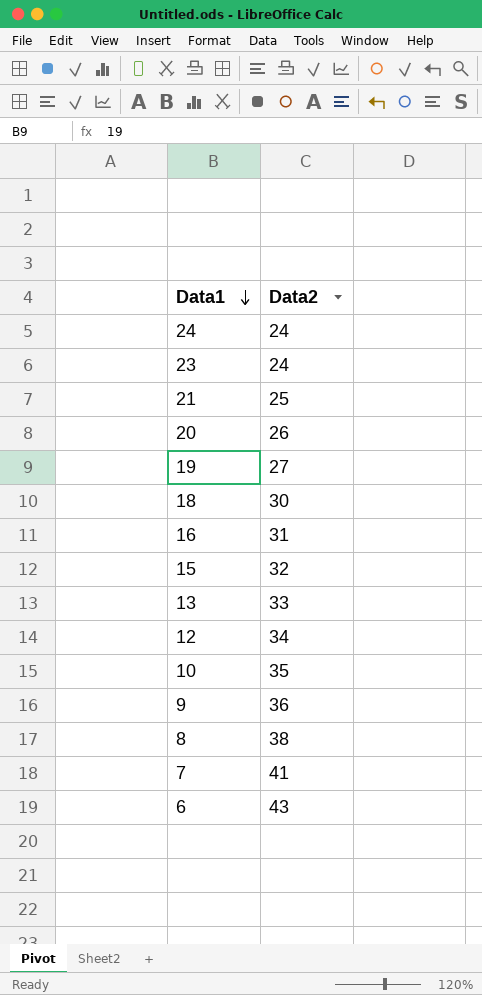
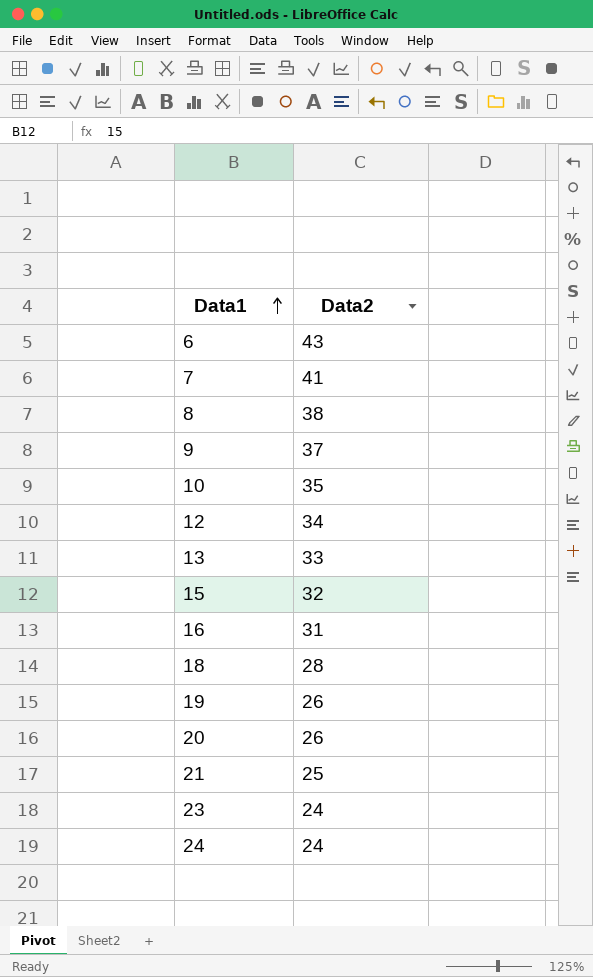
row order: Data1 descending -> Data1 ascending
9 | Data2: 36 -> 37
18 | Data2: 30 -> 28
19 | Data2: 27 -> 26

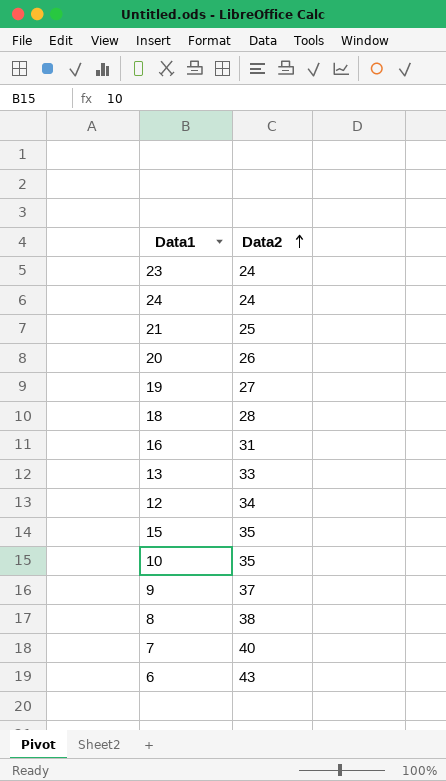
row order: Data1 ascending -> Data2 ascending
19 | Data2: 26 -> 27
15 | Data2: 32 -> 35
7 | Data2: 41 -> 40

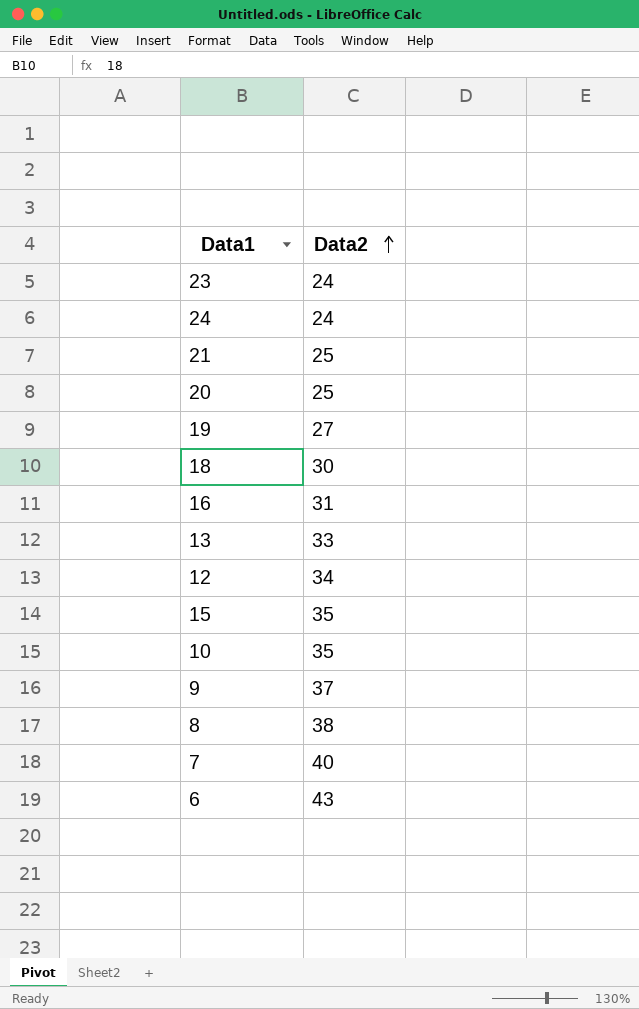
20 | Data2: 26 -> 25
18 | Data2: 28 -> 30

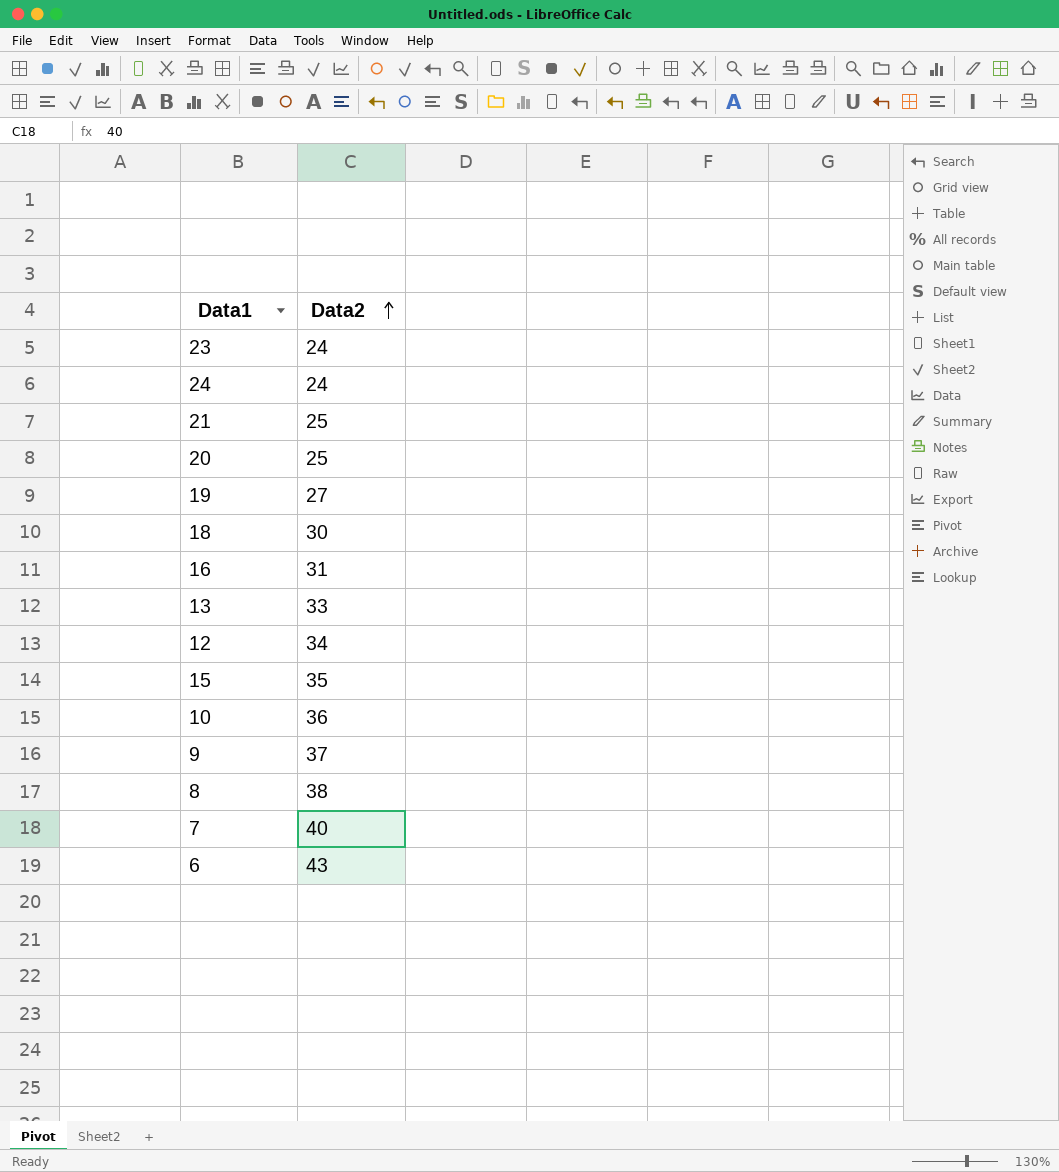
10 | Data2: 35 -> 36

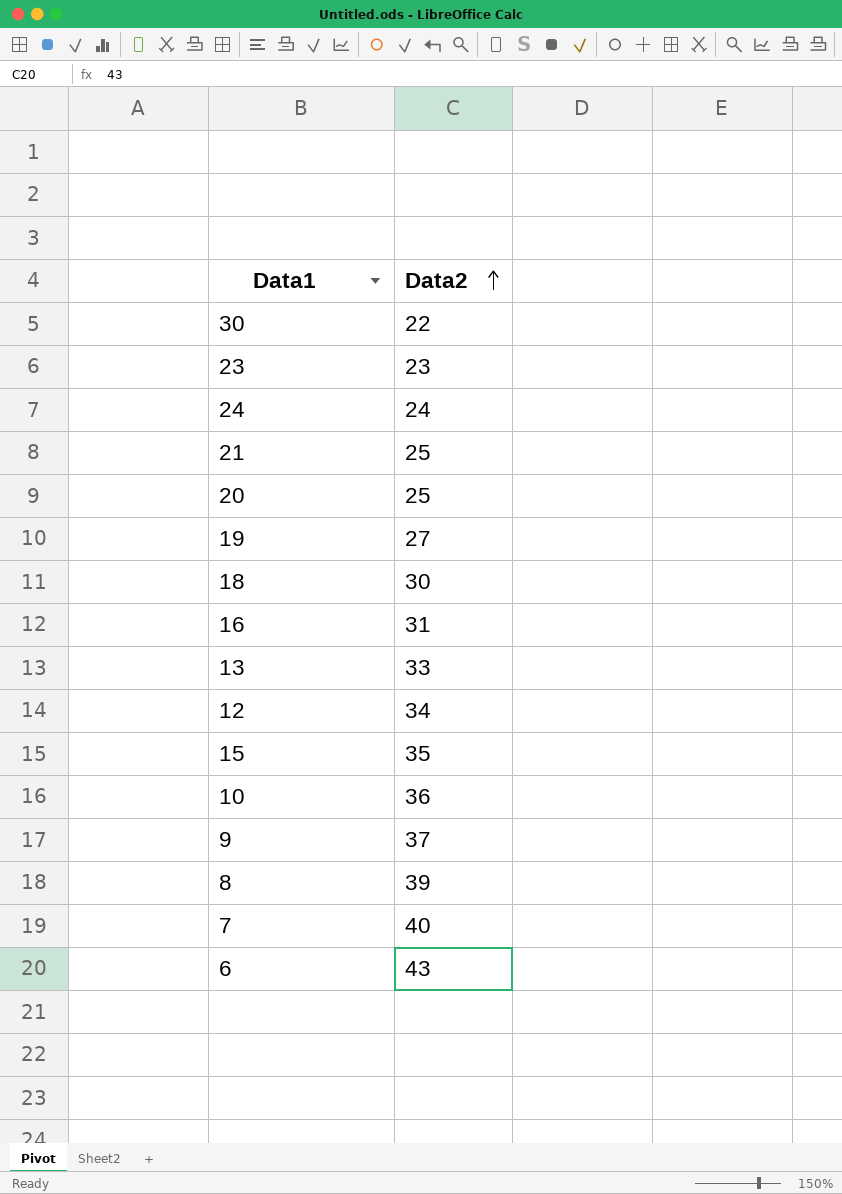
row 30: none -> 22
23 | Data2: 24 -> 23
8 | Data2: 38 -> 39

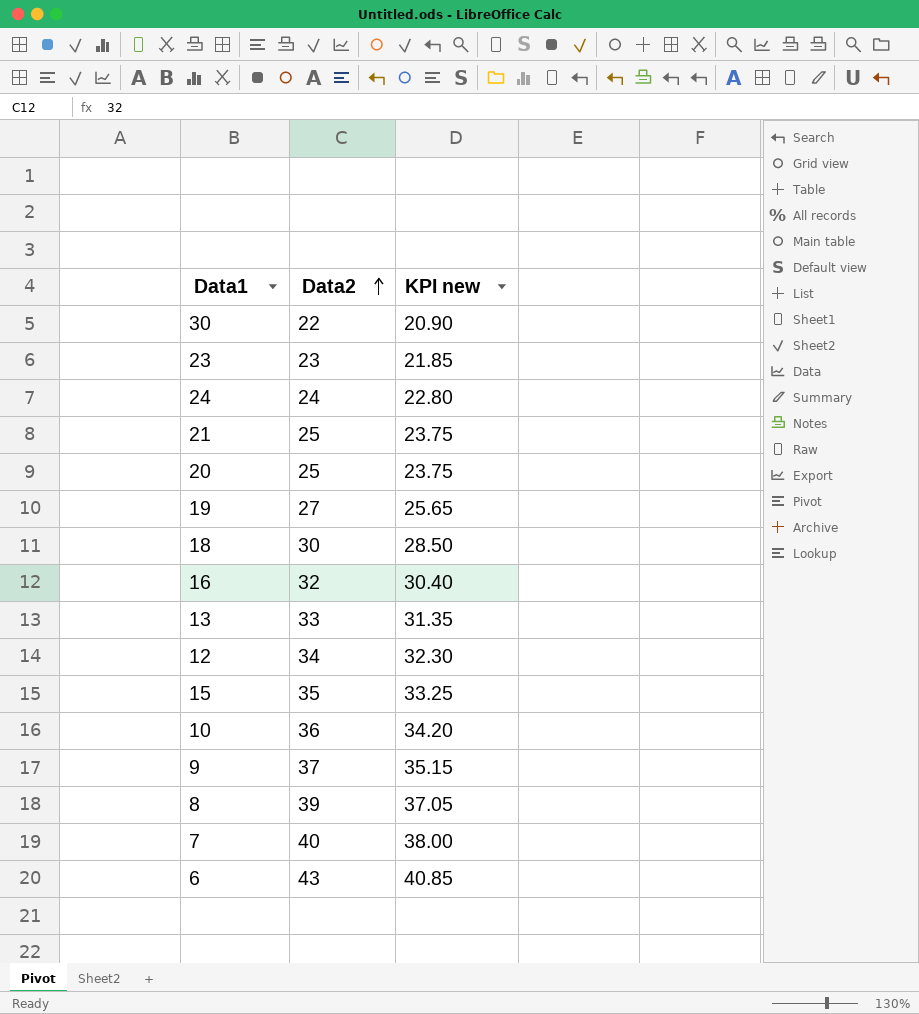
column KPI new | formula: none -> [Data2] * 0.95
16 | Data2: 31 -> 32

